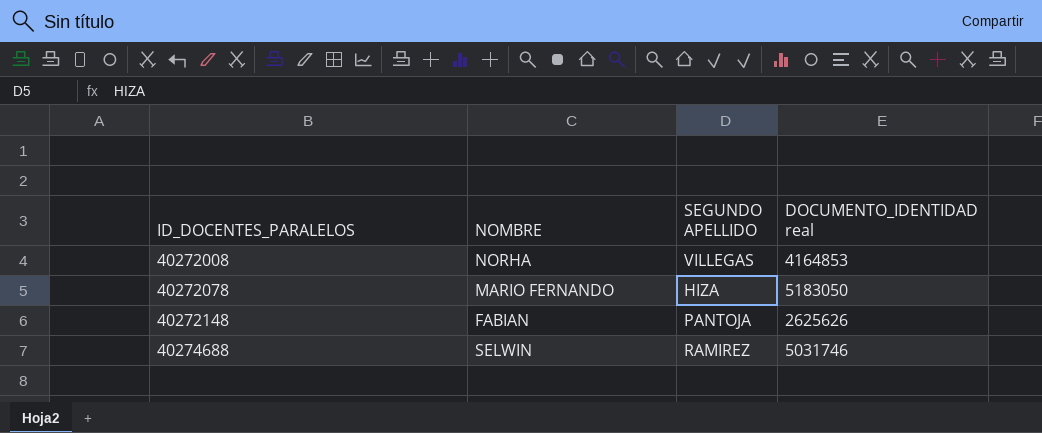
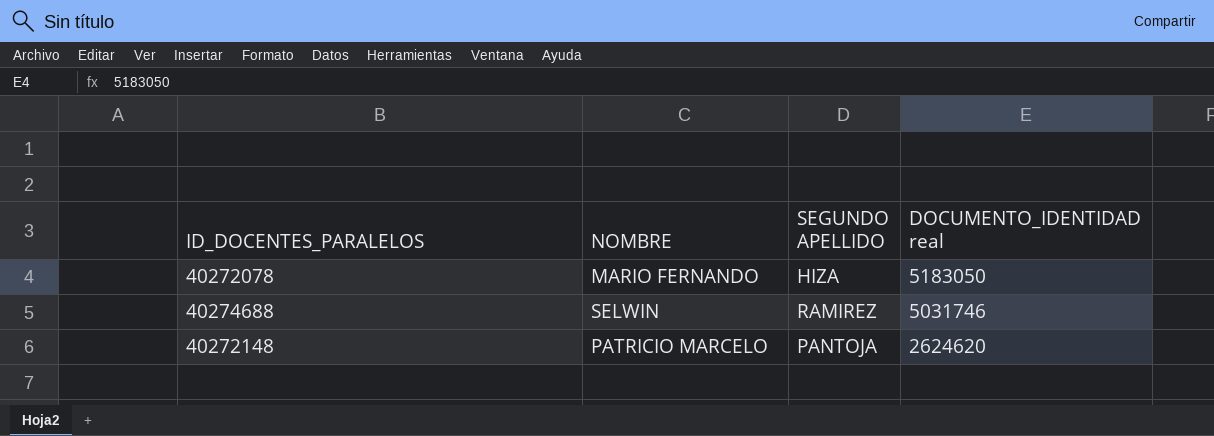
row order: ID_DOCENTES_PARALELOS ascending -> DOCUMENTO_IDENTIDAD real descending
row 40272008: NORHA | VILLEGAS | 4164853 -> none
40272148 | NOMBRE: FABIAN -> PATRICIO MARCELO
40272148 | DOCUMENTO_IDENTIDAD real: 2625626 -> 2624620

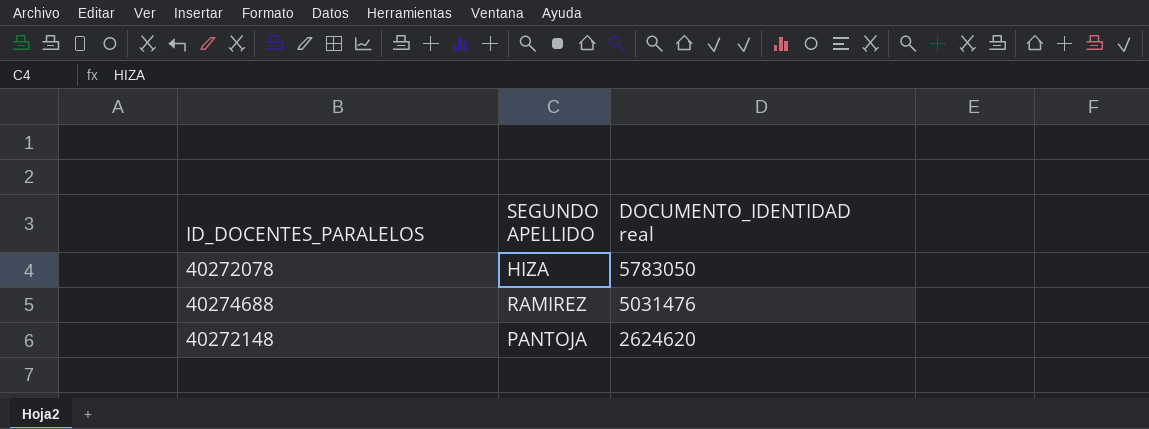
column NOMBRE | position: 2 -> none
40272078 | DOCUMENTO_IDENTIDAD real: 5183050 -> 5783050
40274688 | DOCUMENTO_IDENTIDAD real: 5031746 -> 5031476

